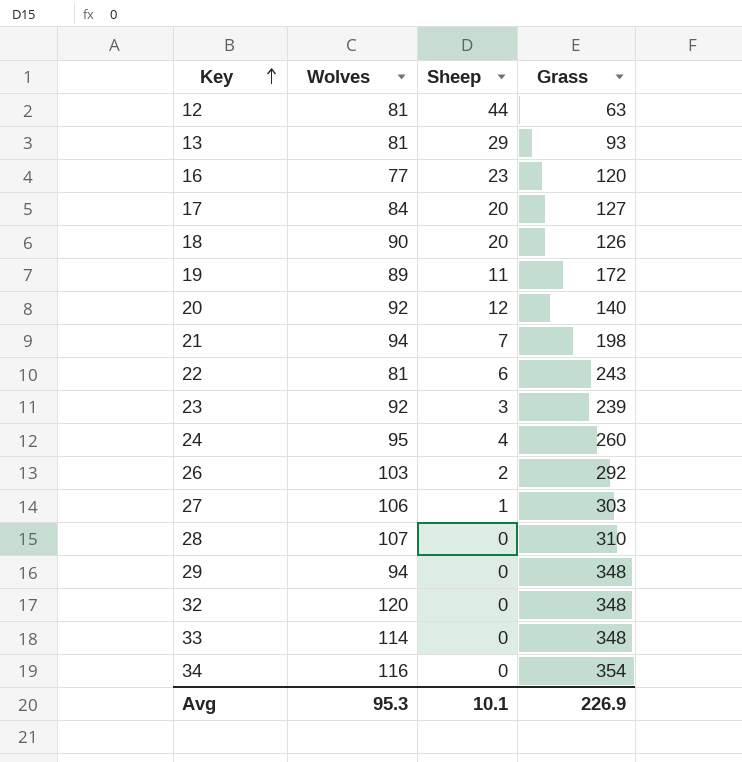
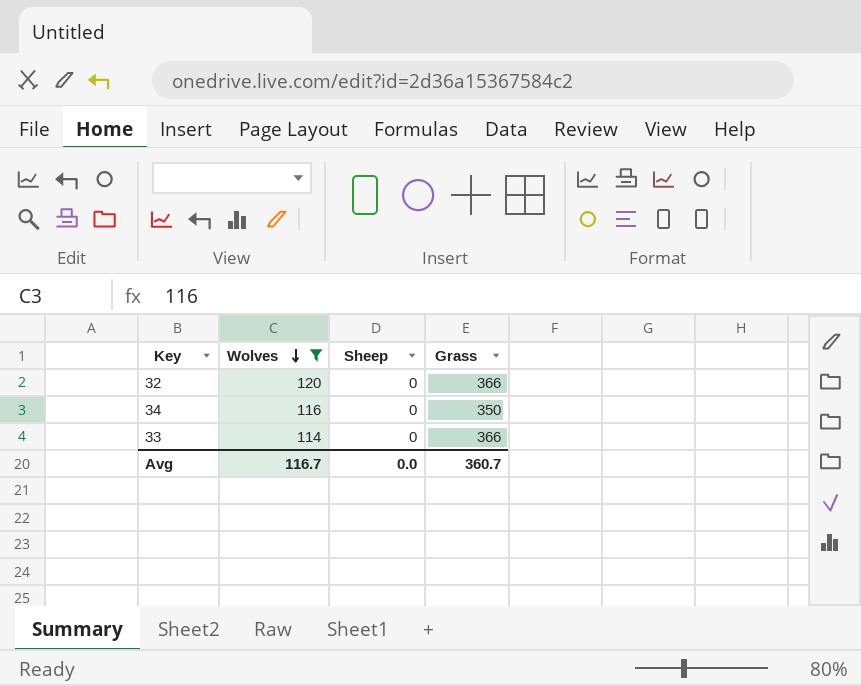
filter: none -> Wolves >= 114
row order: Key ascending -> Wolves descending
32 | Grass: 348 -> 366
34 | Grass: 354 -> 350
33 | Grass: 348 -> 366
Avg | Wolves: 95.3 -> 116.7
Avg | Sheep: 10.1 -> 0.0
Avg | Grass: 226.9 -> 360.7

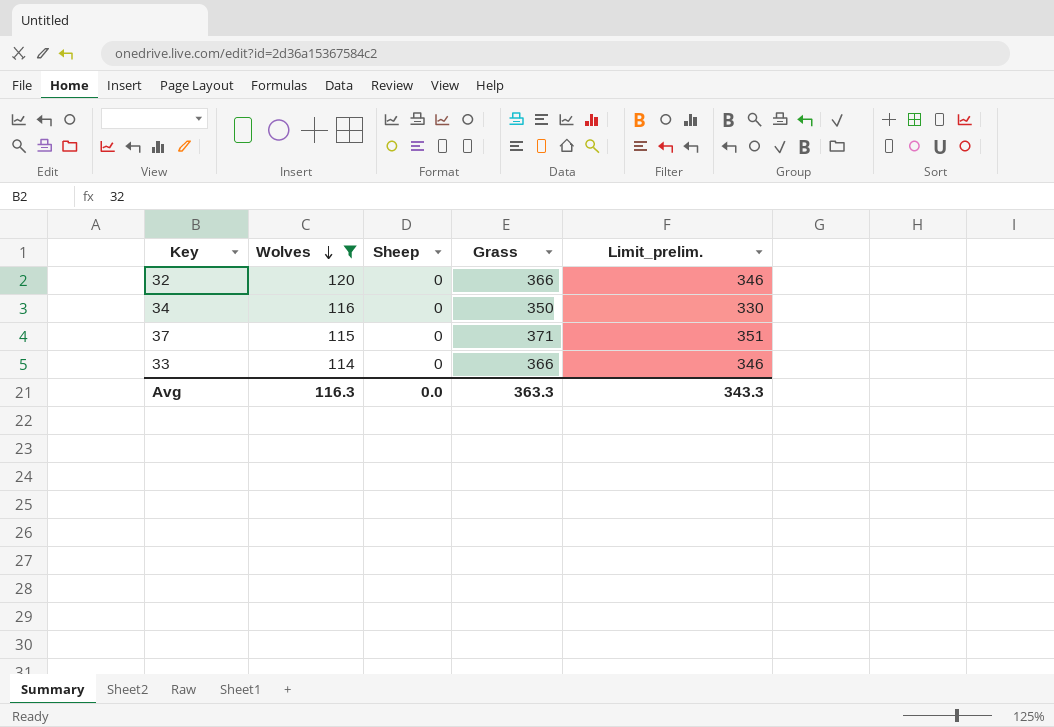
column Limit_prelim. | formula: none -> [Grass] - 20
row 37: none -> 115 | 0 | 371 | 351
Avg | Wolves: 116.7 -> 116.3
Avg | Grass: 360.7 -> 363.3

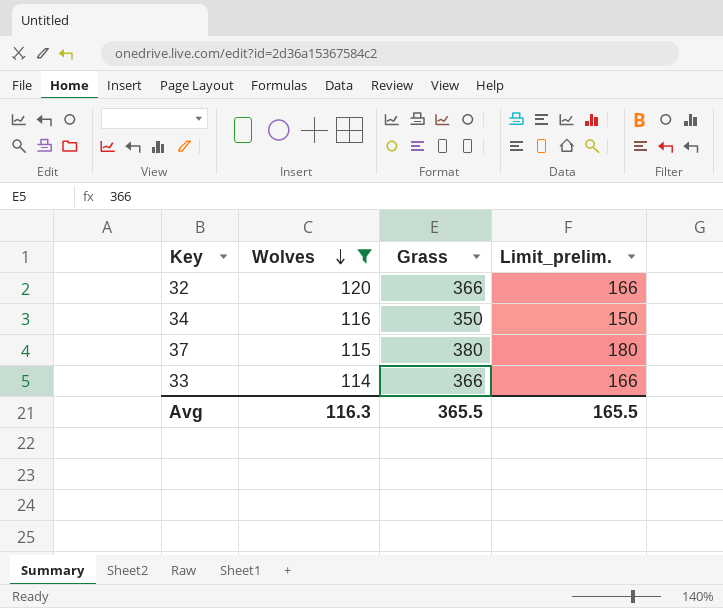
column Sheep | position: 3 -> none
column Limit_prelim. | formula: [Grass] - 20 -> [Grass] - 200
37 | Grass: 371 -> 380
Avg | Grass: 363.3 -> 365.5
Avg | Limit_prelim.: 343.3 -> 165.5

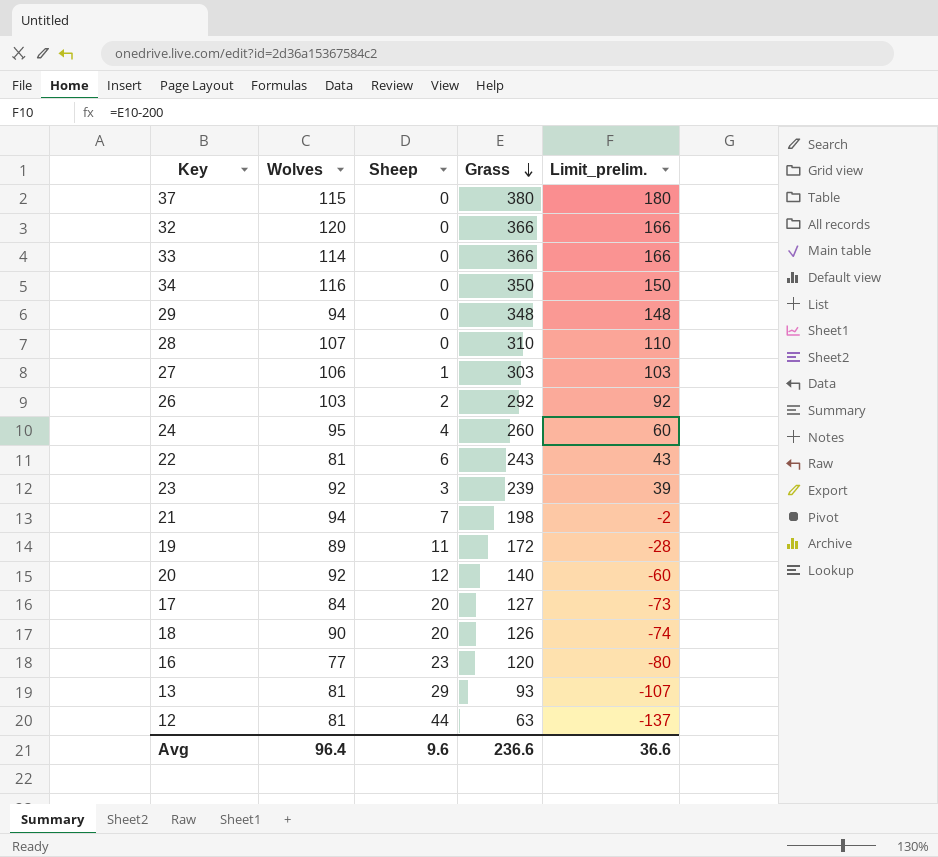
filter: Wolves >= 114 -> none
row order: Wolves descending -> Grass descending
column Sheep | position: none -> 3
Avg | Wolves: 116.3 -> 96.4
Avg | Grass: 365.5 -> 236.6
Avg | Limit_prelim.: 165.5 -> 36.6

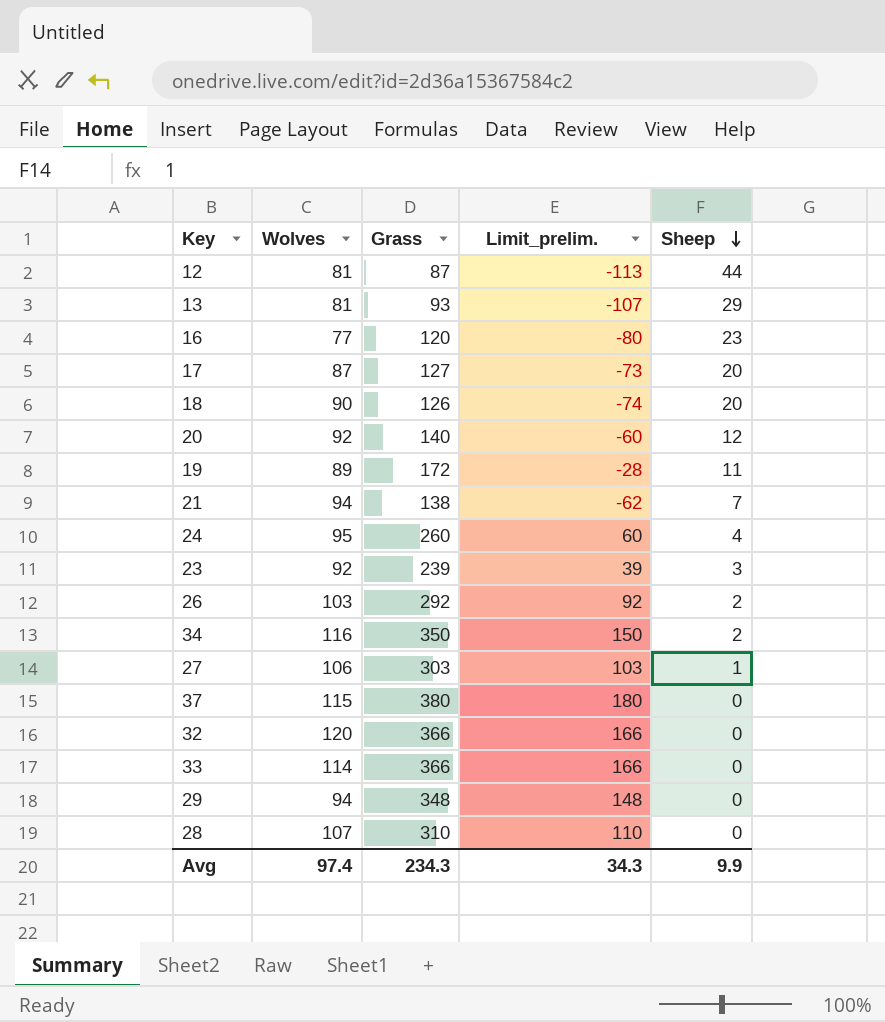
row order: Grass descending -> Sheep descending
column Sheep | position: 3 -> 5
row 22: 81 | 6 | 243 | 43 -> none
12 | Grass: 63 -> 87
12 | Limit_prelim.: -137 -> -113
17 | Wolves: 84 -> 87
21 | Grass: 198 -> 138
21 | Limit_prelim.: -2 -> -62
34 | Sheep: 0 -> 2
Avg | Wolves: 96.4 -> 97.4
Avg | Grass: 236.6 -> 234.3
Avg | Limit_prelim.: 36.6 -> 34.3
Avg | Sheep: 9.6 -> 9.9

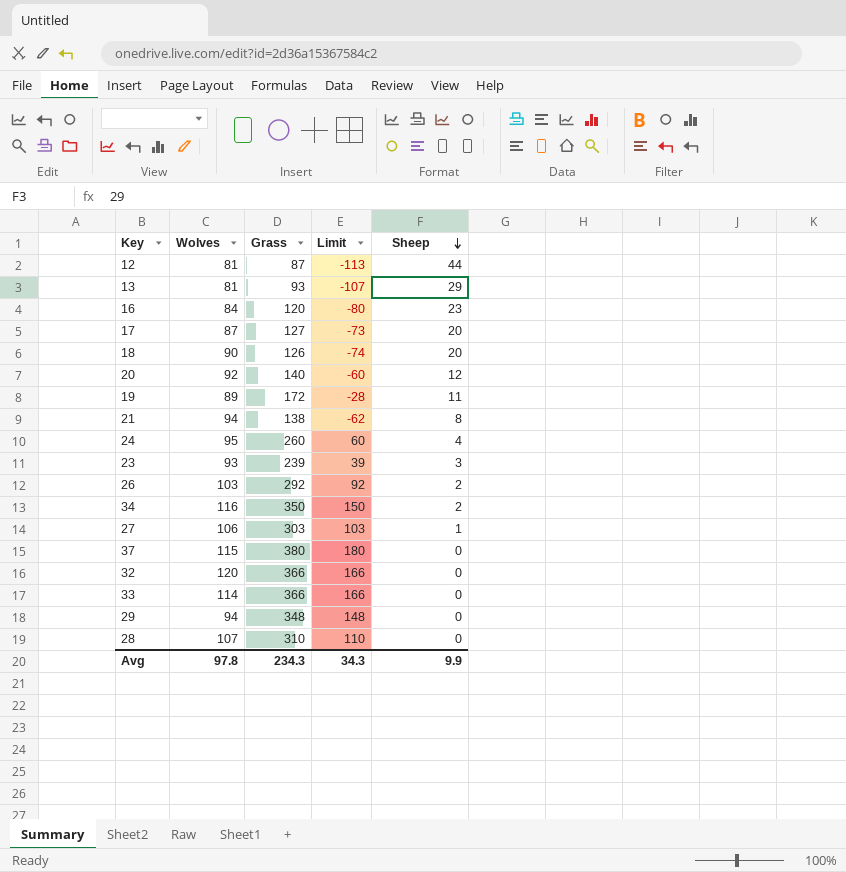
column name: Limit_prelim. -> Limit
16 | Wolves: 77 -> 84
21 | Sheep: 7 -> 8
23 | Wolves: 92 -> 93
Avg | Wolves: 97.4 -> 97.8

